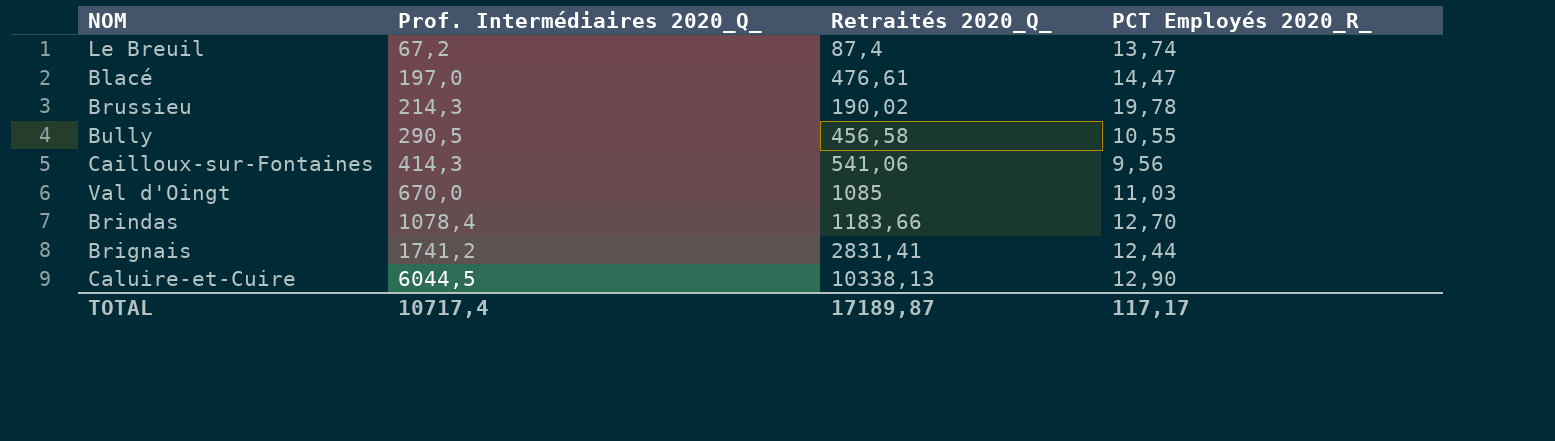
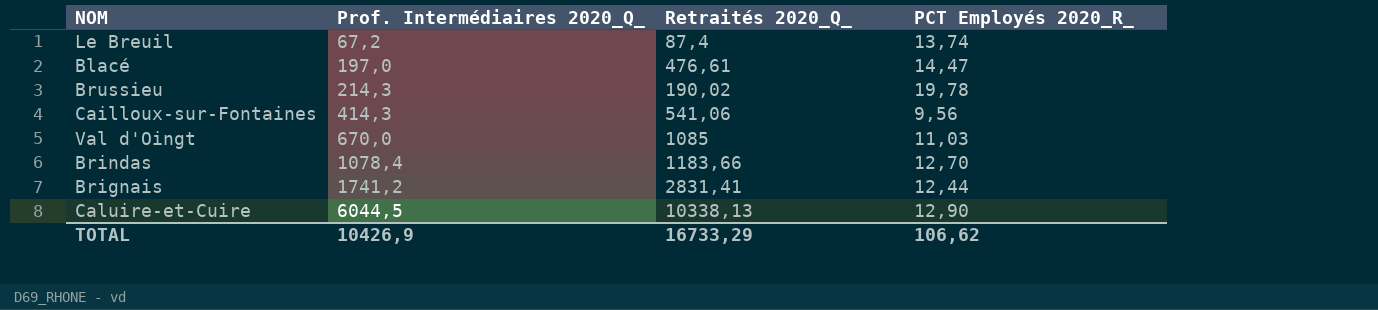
row Bully: 290,5 | 456,58 | 10,55 -> none
TOTAL | Prof. Intermédiaires 2020_Q_: 10717,4 -> 10426,9
TOTAL | Retraités 2020_Q_: 17189,87 -> 16733,29
TOTAL | PCT Employés 2020_R_: 117,17 -> 106,62

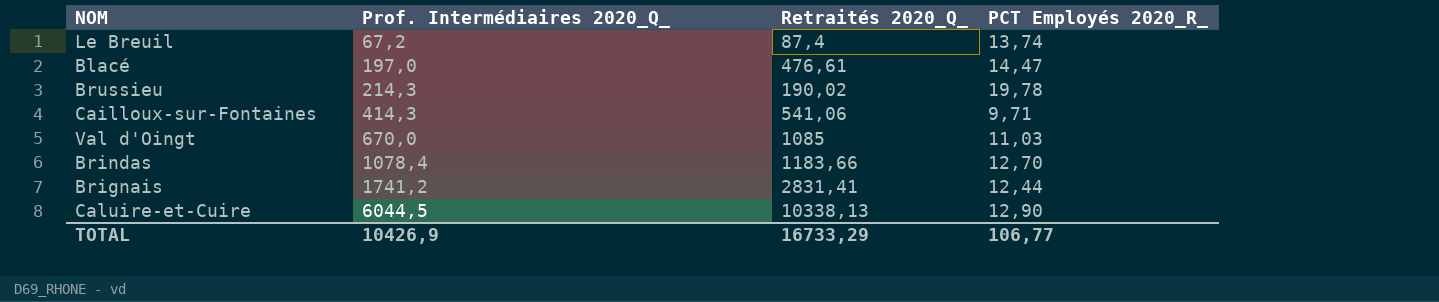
Cailloux-sur-Fontaines | PCT Employés 2020_R_: 9,56 -> 9,71
TOTAL | PCT Employés 2020_R_: 106,62 -> 106,77

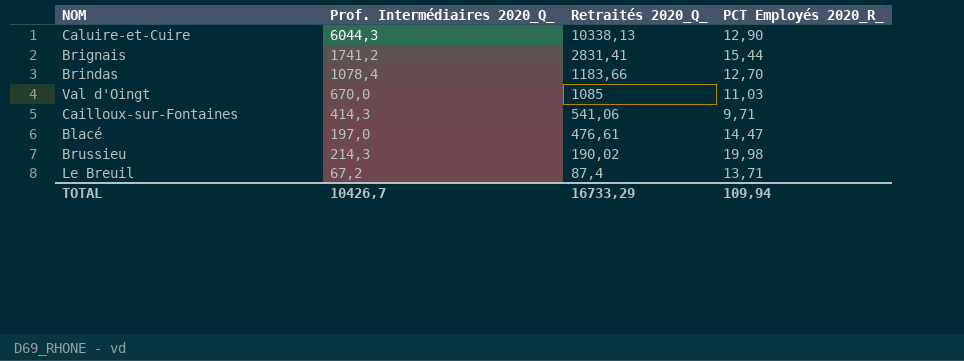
row order: Prof. Intermédiaires 2020_Q_ ascending -> Retraités 2020_Q_ descending
Caluire-et-Cuire | Prof. Intermédiaires 2020_Q_: 6044,5 -> 6044,3
Brignais | PCT Employés 2020_R_: 12,44 -> 15,44
Brussieu | PCT Employés 2020_R_: 19,78 -> 19,98
Le Breuil | PCT Employés 2020_R_: 13,74 -> 13,71
TOTAL | Prof. Intermédiaires 2020_Q_: 10426,9 -> 10426,7
TOTAL | PCT Employés 2020_R_: 106,77 -> 109,94

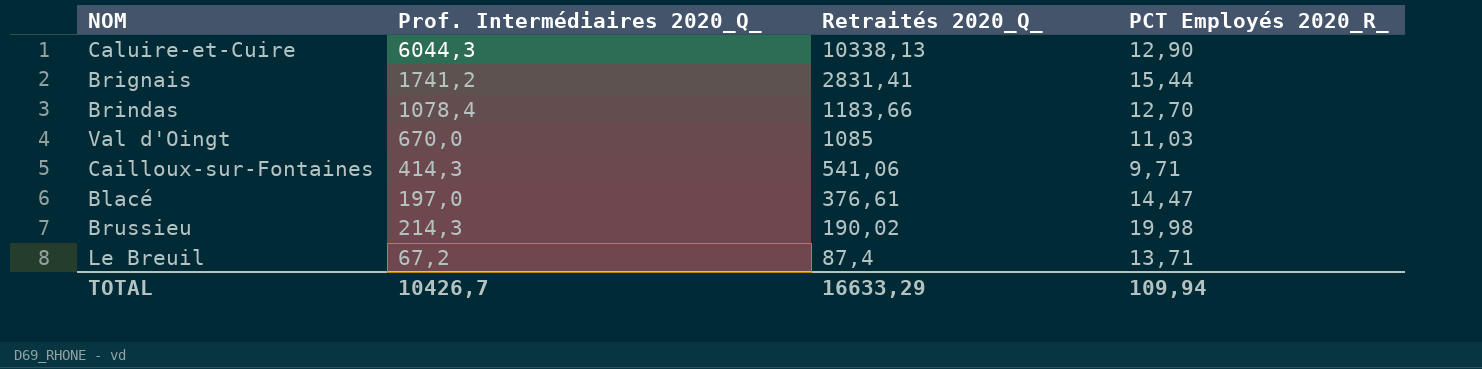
Blacé | Retraités 2020_Q_: 476,61 -> 376,61
TOTAL | Retraités 2020_Q_: 16733,29 -> 16633,29

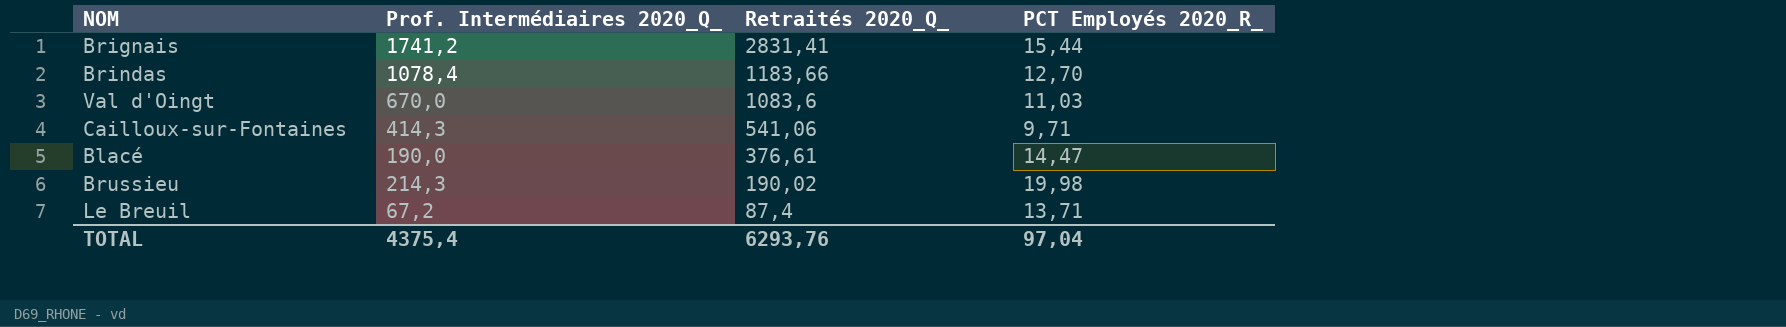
row Caluire-et-Cuire: 6044,3 | 10338,13 | 12,90 -> none
Val d'Oingt | Retraités 2020_Q_: 1085 -> 1083,6
Blacé | Prof. Intermédiaires 2020_Q_: 197,0 -> 190,0
TOTAL | Prof. Intermédiaires 2020_Q_: 10426,7 -> 4375,4
TOTAL | Retraités 2020_Q_: 16633,29 -> 6293,76
TOTAL | PCT Employés 2020_R_: 109,94 -> 97,04

